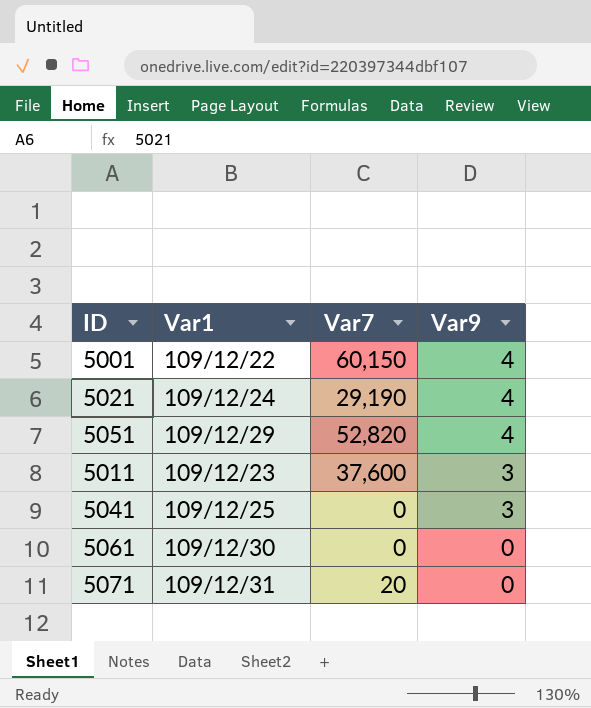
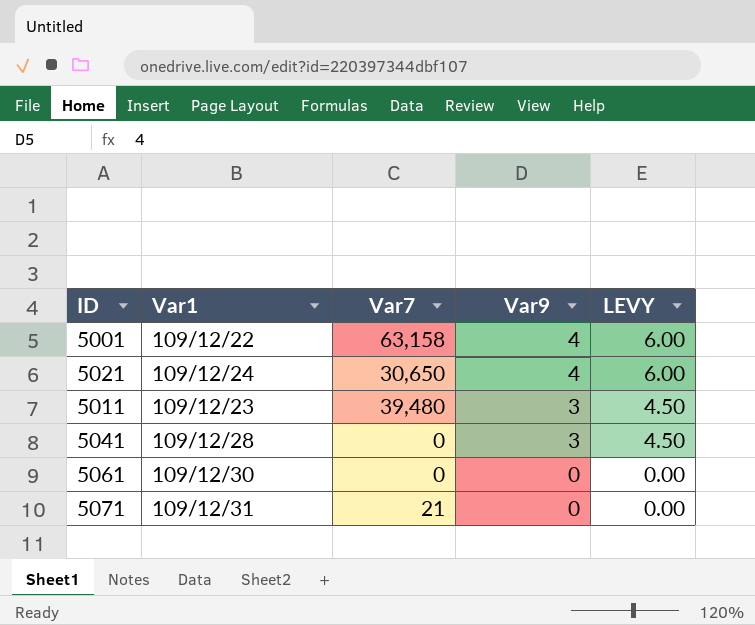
column LEVY | formula: none -> [Var9] * 1.5
row 5051: 109/12/29 | 52,820 | 4 -> none
5001 | Var7: 60,150 -> 63,158
5021 | Var7: 29,190 -> 30,650
5011 | Var7: 37,600 -> 39,480
5041 | Var1: 109/12/25 -> 109/12/28
5071 | Var7: 20 -> 21

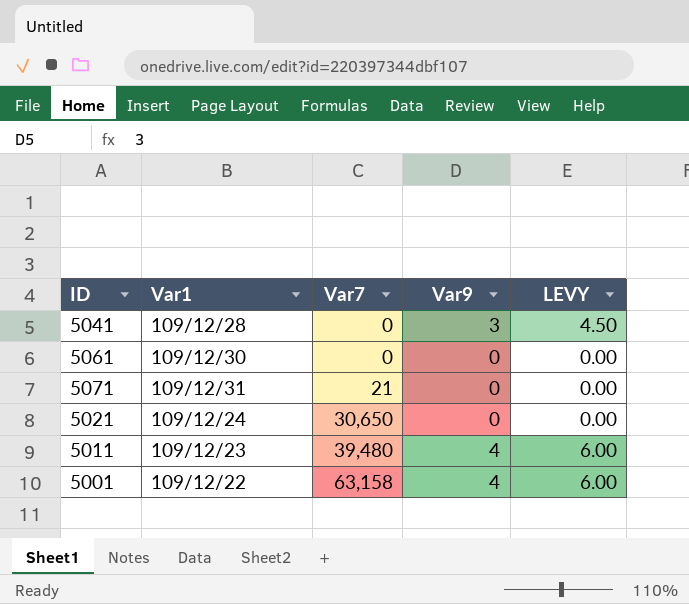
row order: Var9 descending -> Var7 ascending
5021 | Var9: 4 -> 0
5021 | LEVY: 6.00 -> 0.00
5011 | Var9: 3 -> 4
5011 | LEVY: 4.50 -> 6.00

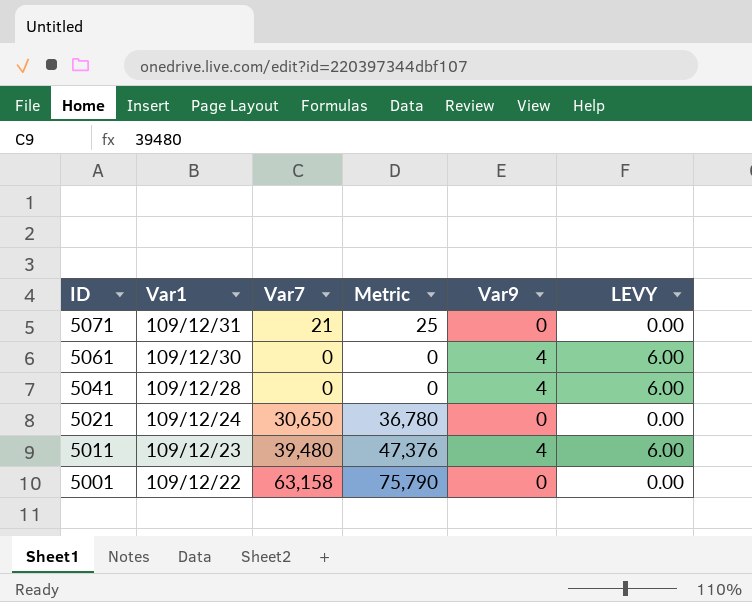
row order: Var7 ascending -> ID descending
column Metric | formula: none -> [Var7] * 1.2
5061 | Var9: 0 -> 4
5061 | LEVY: 0.00 -> 6.00
5041 | Var9: 3 -> 4
5041 | LEVY: 4.50 -> 6.00
5001 | Var9: 4 -> 0
5001 | LEVY: 6.00 -> 0.00

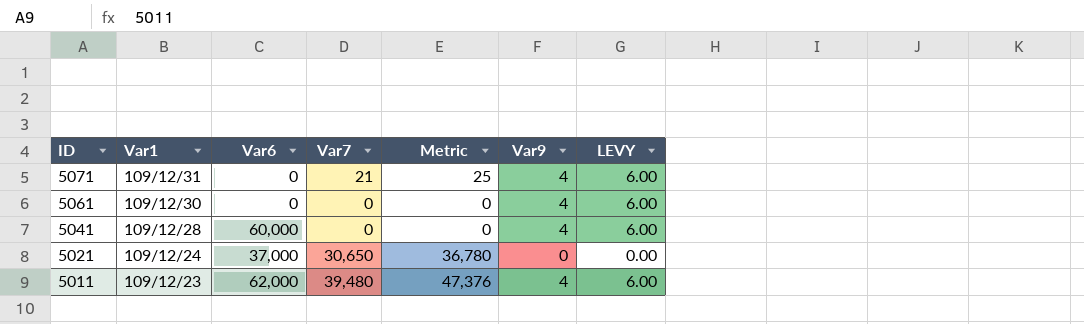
column Var6 | position: none -> 3
row 5001: 109/12/22 | 63,158 | 75,790 | 0 | 0.00 -> none
5071 | Var9: 0 -> 4
5071 | LEVY: 0.00 -> 6.00

